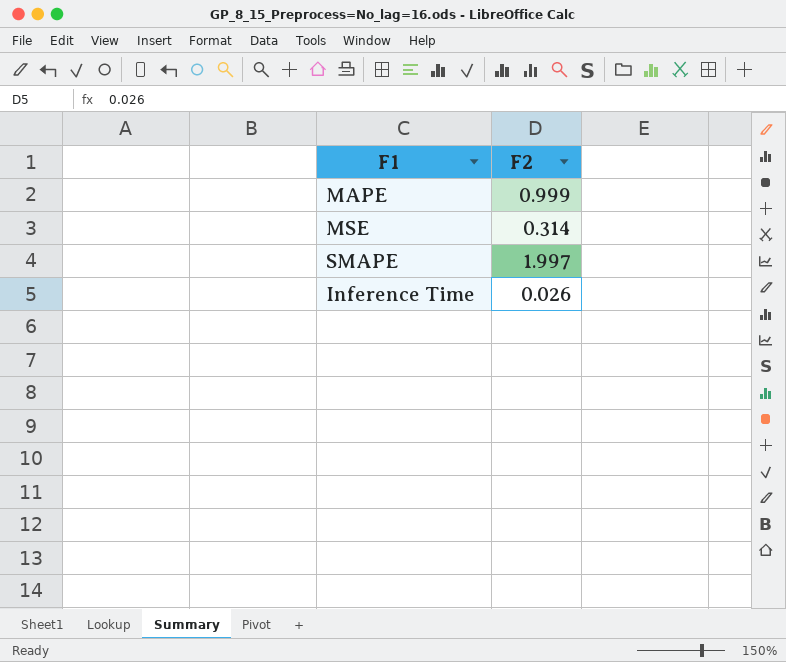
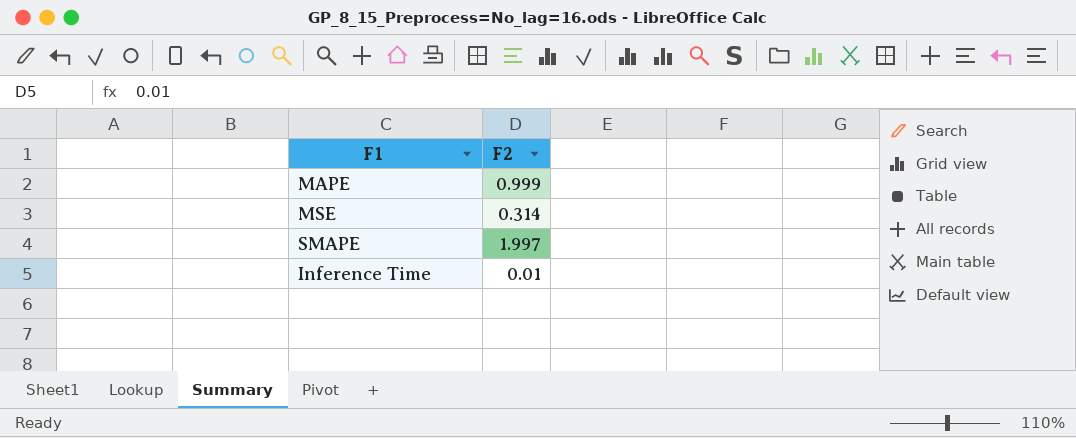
Inference Time | F2: 0.026 -> 0.01

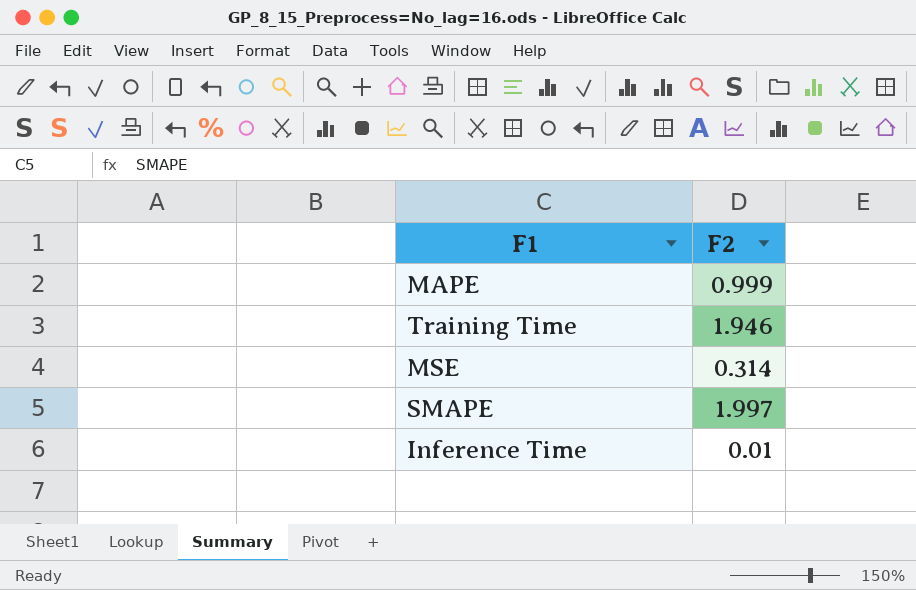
row Training Time: none -> 1.946

